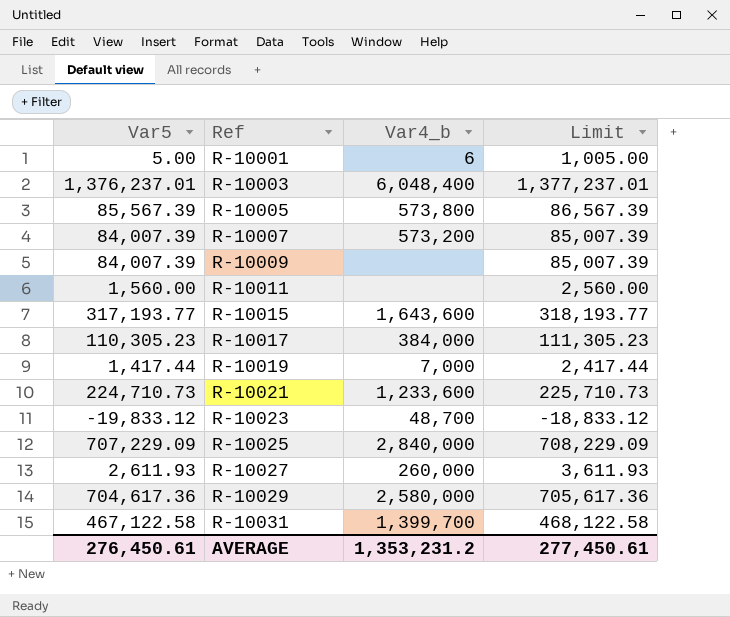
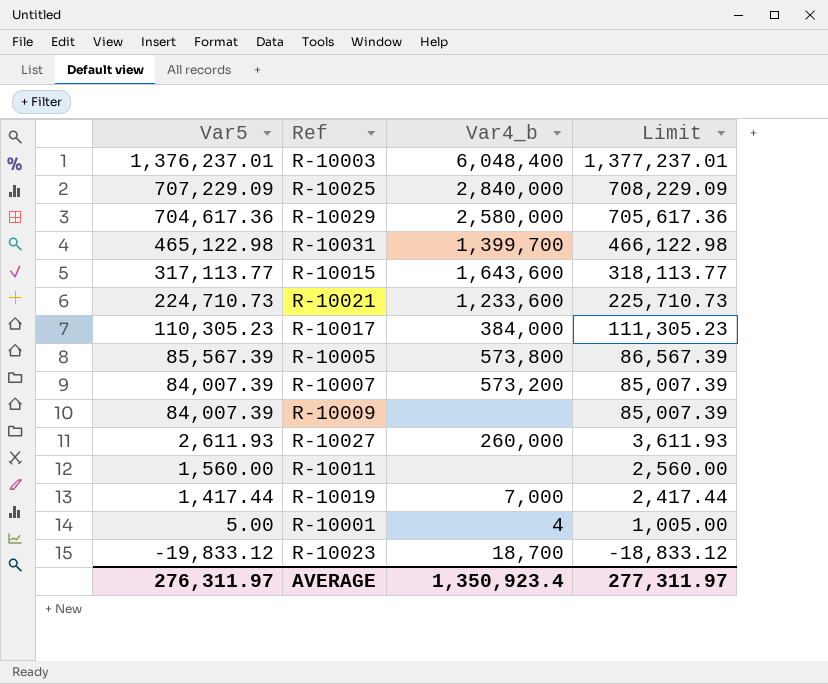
row order: Ref ascending -> Var5 descending
R-10031 | Var5: 467,122.58 -> 465,122.98
R-10031 | Limit: 468,122.58 -> 466,122.98
R-10015 | Var5: 317,193.77 -> 317,113.77
R-10015 | Limit: 318,193.77 -> 318,113.77
R-10001 | Var4_b: 6 -> 4
R-10023 | Var4_b: 48,700 -> 18,700
AVERAGE | Var5: 276,450.61 -> 276,311.97
AVERAGE | Var4_b: 1,353,231.2 -> 1,350,923.4
AVERAGE | Limit: 277,450.61 -> 277,311.97

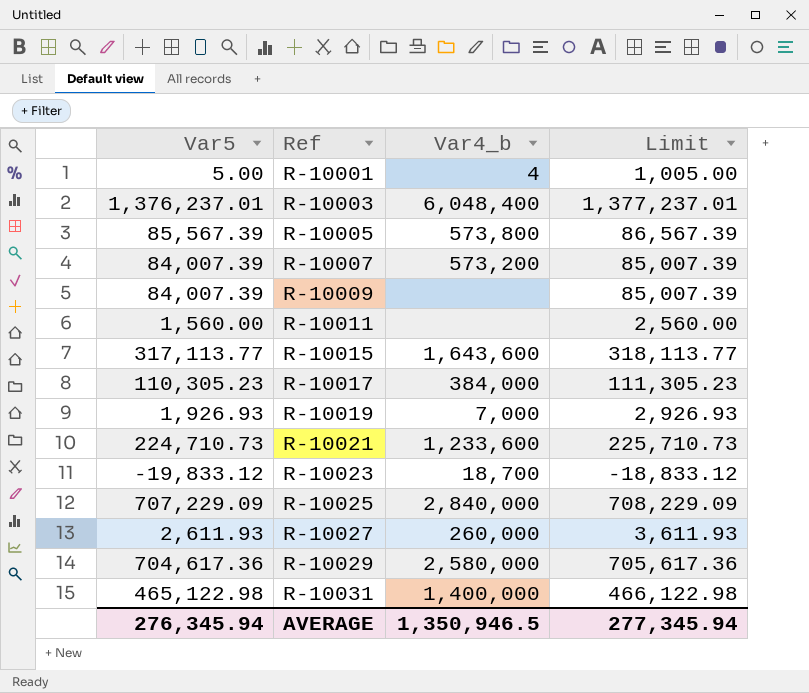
row order: Var5 descending -> Ref ascending
R-10019 | Var5: 1,417.44 -> 1,926.93
R-10019 | Limit: 2,417.44 -> 2,926.93
R-10031 | Var4_b: 1,399,700 -> 1,400,000
AVERAGE | Var5: 276,311.97 -> 276,345.94
AVERAGE | Var4_b: 1,350,923.4 -> 1,350,946.5
AVERAGE | Limit: 277,311.97 -> 277,345.94

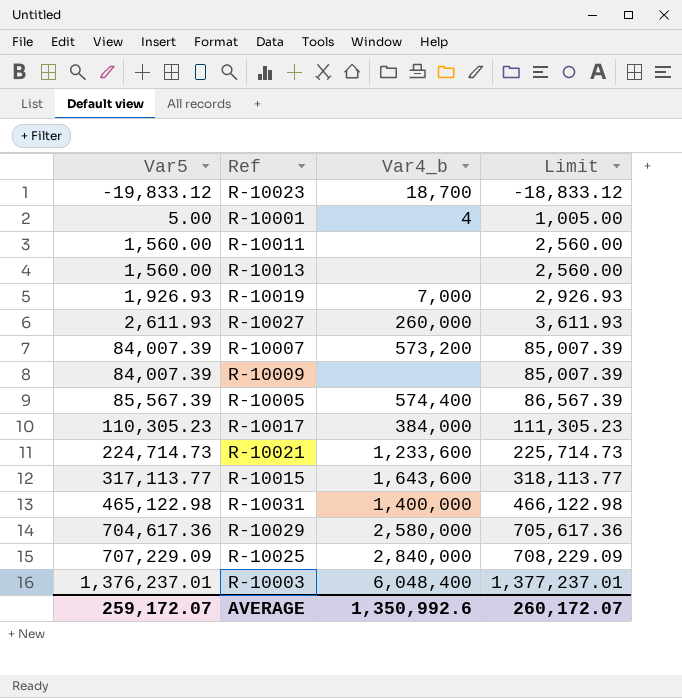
row order: Ref ascending -> Var5 ascending
row R-10013: none -> 1,560.00 | none | 2,560.00
R-10005 | Var4_b: 573,800 -> 574,400
R-10021 | Var5: 224,710.73 -> 224,714.73
R-10021 | Limit: 225,710.73 -> 225,714.73
AVERAGE | Var5: 276,345.94 -> 259,172.07
AVERAGE | Var4_b: 1,350,946.5 -> 1,350,992.6
AVERAGE | Limit: 277,345.94 -> 260,172.07

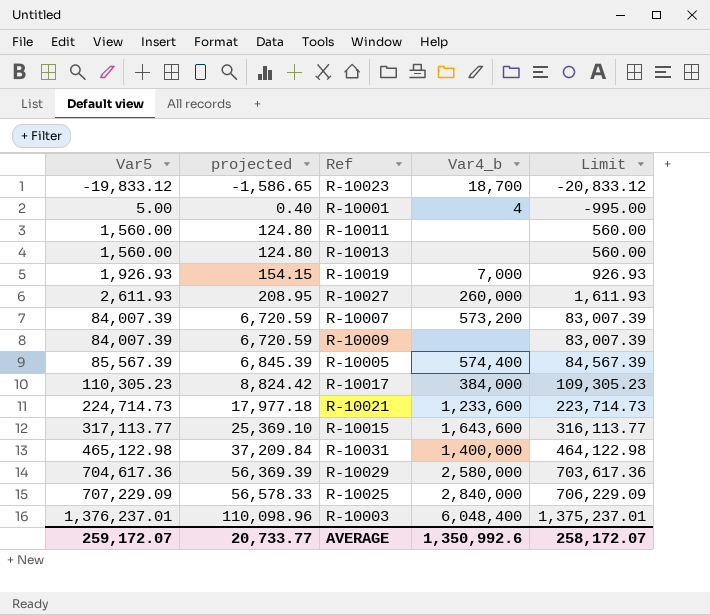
column projected | formula: none -> [Var5] * 0.08
column Limit | formula: [Var5] + 1000 -> [Var5] - 1000
AVERAGE | Limit: 260,172.07 -> 258,172.07

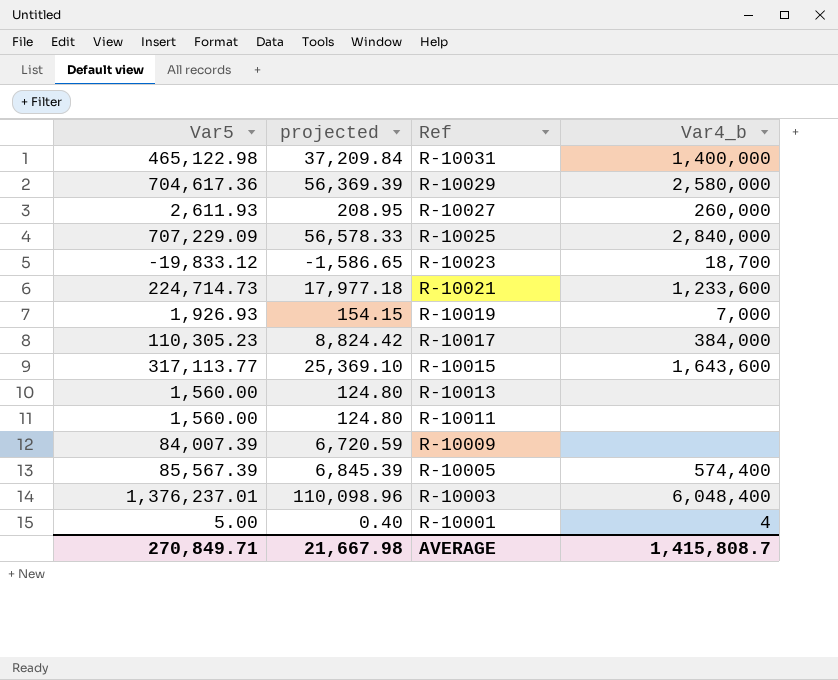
row order: Var5 ascending -> Ref descending
column Limit | formula: [Var5] - 1000 -> none
row R-10007: 84,007.39 | 6,720.59 | 573,200 | 83,007.39 -> none
AVERAGE | Var5: 259,172.07 -> 270,849.71
AVERAGE | projected: 20,733.77 -> 21,667.98
AVERAGE | Var4_b: 1,350,992.6 -> 1,415,808.7

